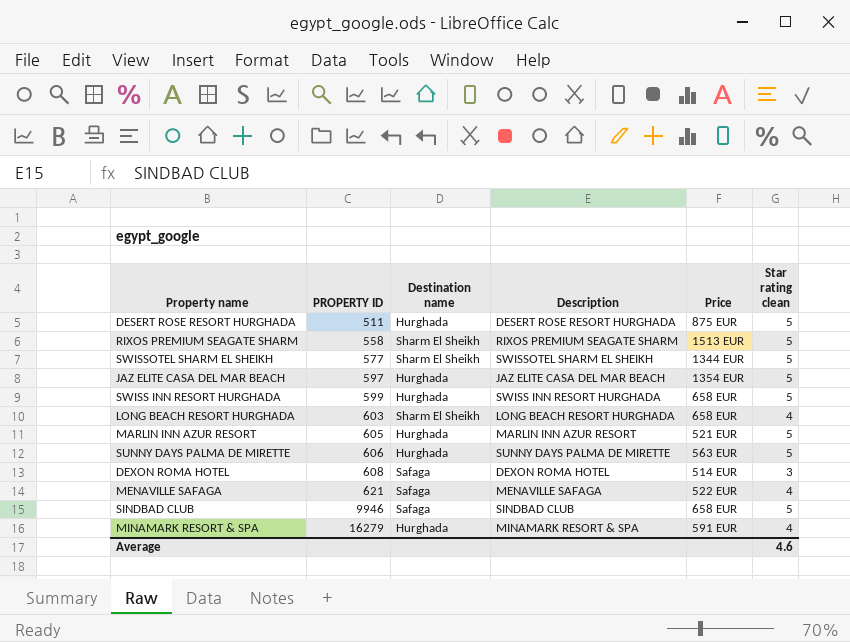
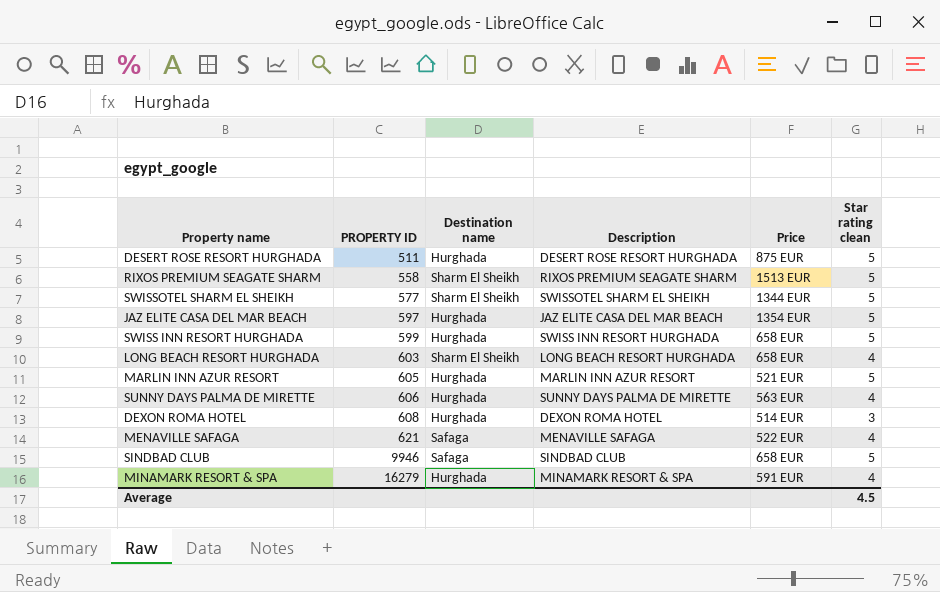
SUNNY DAYS PALMA DE MIRETTE | Star rating clean: 5 -> 4
DEXON ROMA HOTEL | Destination name: Safaga -> Hurghada
Average | Star rating clean: 4.6 -> 4.5

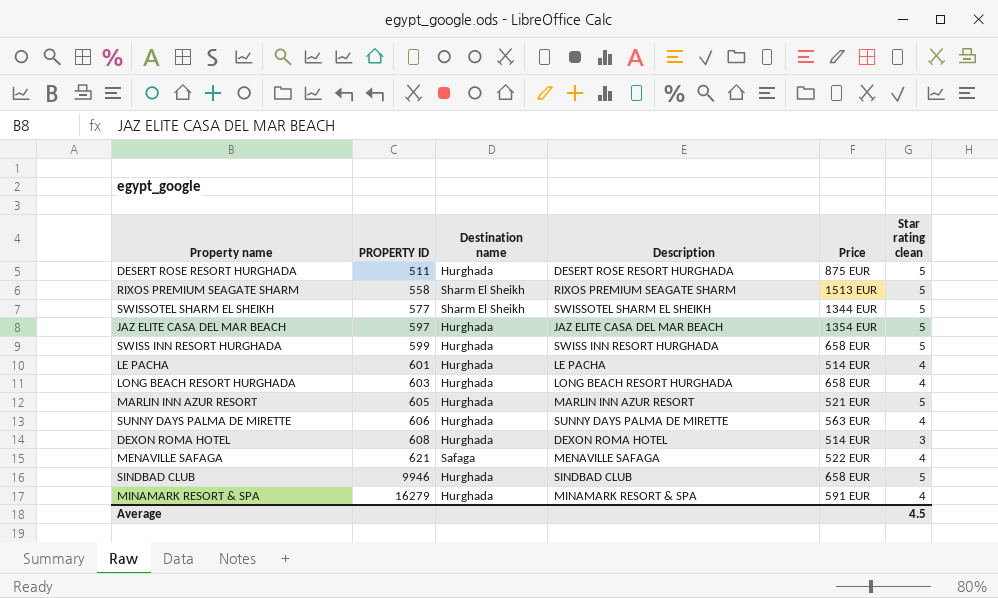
row LE PACHA: none -> 601 | Hurghada | LE PACHA | 514 EUR | 4
LONG BEACH RESORT HURGHADA | Destination name: Sharm El Sheikh -> Hurghada
SINDBAD CLUB | Destination name: Safaga -> Hurghada

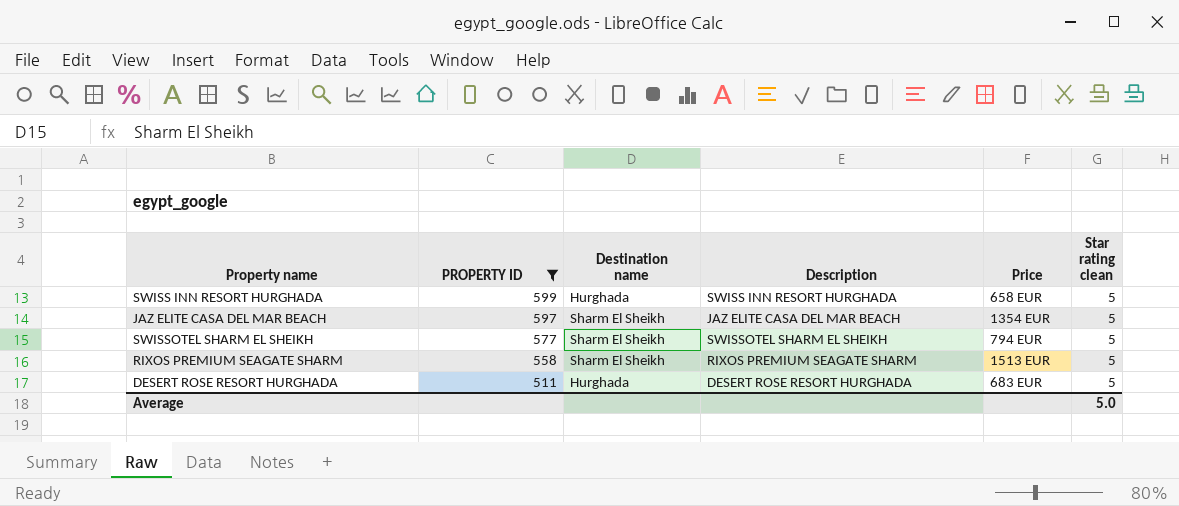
filter: none -> PROPERTY ID <= 599
row order: PROPERTY ID ascending -> PROPERTY ID descending
JAZ ELITE CASA DEL MAR BEACH | Destination name: Hurghada -> Sharm El Sheikh
SWISSOTEL SHARM EL SHEIKH | Price: 1344 EUR -> 794 EUR
DESERT ROSE RESORT HURGHADA | Price: 875 EUR -> 683 EUR
Average | Star rating clean: 4.5 -> 5.0

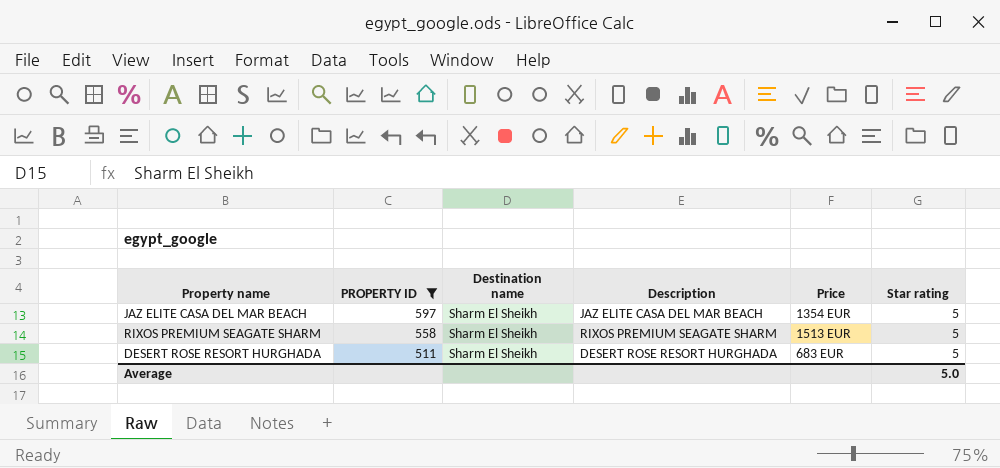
column name: Star rating clean -> Star rating
row SWISS INN RESORT HURGHADA: 599 | Hurghada | SWISS INN RESORT HURGHADA | 658 EUR | 5 -> none
row SWISSOTEL SHARM EL SHEIKH: 577 | Sharm El Sheikh | SWISSOTEL SHARM EL SHEIKH | 794 EUR | 5 -> none
DESERT ROSE RESORT HURGHADA | Destination name: Hurghada -> Sharm El Sheikh

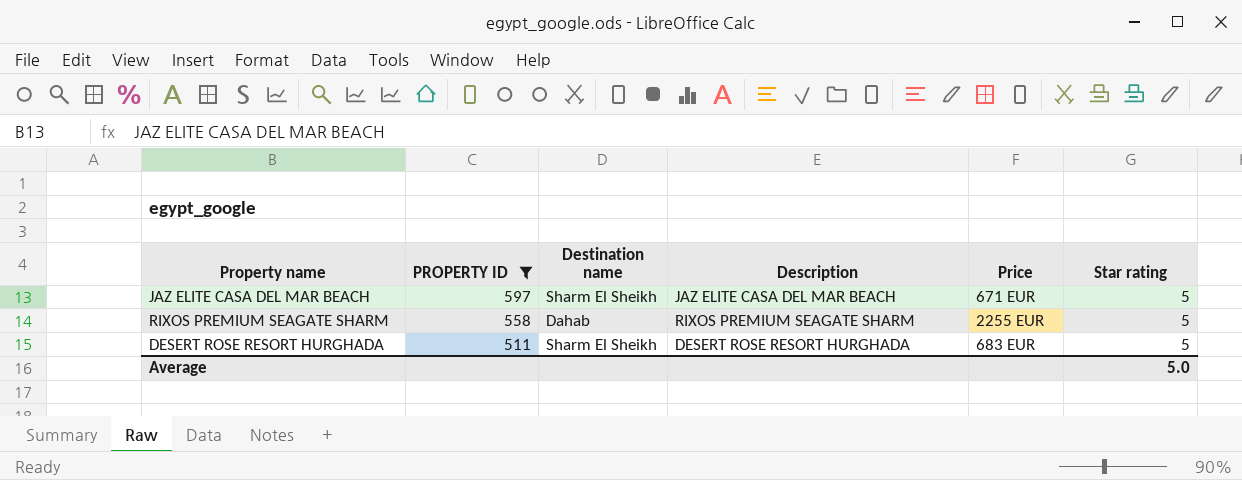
JAZ ELITE CASA DEL MAR BEACH | Price: 1354 EUR -> 671 EUR
RIXOS PREMIUM SEAGATE SHARM | Destination name: Sharm El Sheikh -> Dahab
RIXOS PREMIUM SEAGATE SHARM | Price: 1513 EUR -> 2255 EUR

